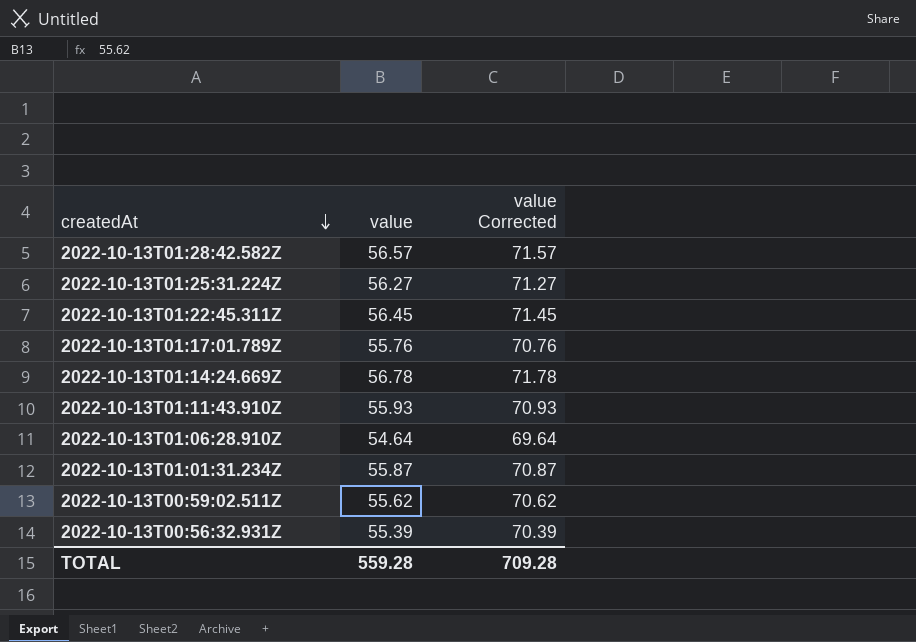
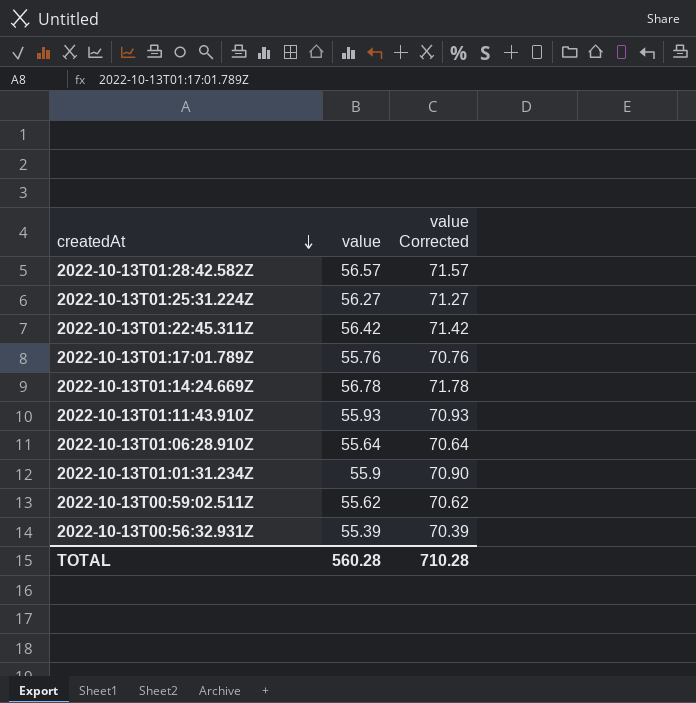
2022-10-13T01:22:45.311Z | value: 56.45 -> 56.42
2022-10-13T01:22:45.311Z | value Corrected: 71.45 -> 71.42
2022-10-13T01:06:28.910Z | value: 54.64 -> 55.64
2022-10-13T01:06:28.910Z | value Corrected: 69.64 -> 70.64
2022-10-13T01:01:31.234Z | value: 55.87 -> 55.9
2022-10-13T01:01:31.234Z | value Corrected: 70.87 -> 70.90
TOTAL | value: 559.28 -> 560.28
TOTAL | value Corrected: 709.28 -> 710.28

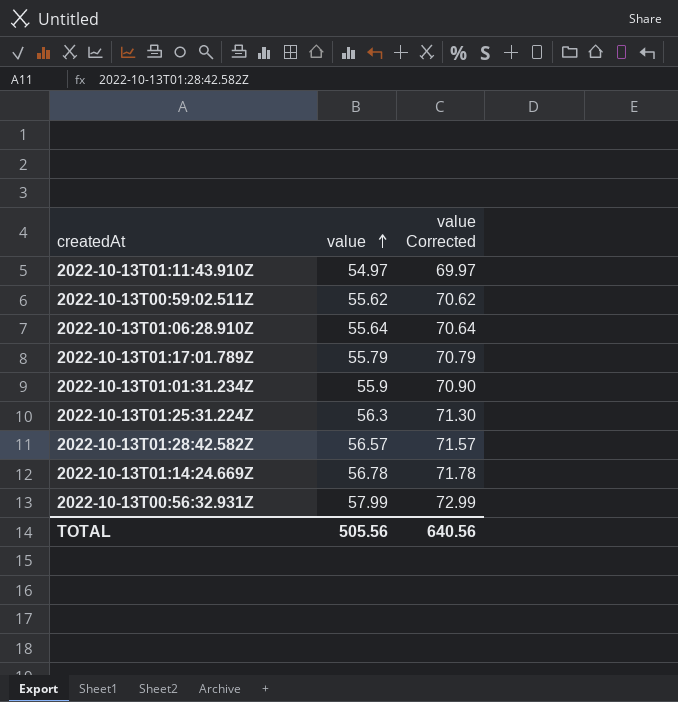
row order: createdAt descending -> value ascending
row 2022-10-13T01:22:45.311Z: 56.42 | 71.42 -> none
2022-10-13T01:11:43.910Z | value: 55.93 -> 54.97
2022-10-13T01:11:43.910Z | value Corrected: 70.93 -> 69.97
2022-10-13T01:17:01.789Z | value: 55.76 -> 55.79
2022-10-13T01:17:01.789Z | value Corrected: 70.76 -> 70.79
2022-10-13T01:25:31.224Z | value: 56.27 -> 56.3
2022-10-13T01:25:31.224Z | value Corrected: 71.27 -> 71.30
2022-10-13T00:56:32.931Z | value: 55.39 -> 57.99
2022-10-13T00:56:32.931Z | value Corrected: 70.39 -> 72.99
TOTAL | value: 560.28 -> 505.56
TOTAL | value Corrected: 710.28 -> 640.56

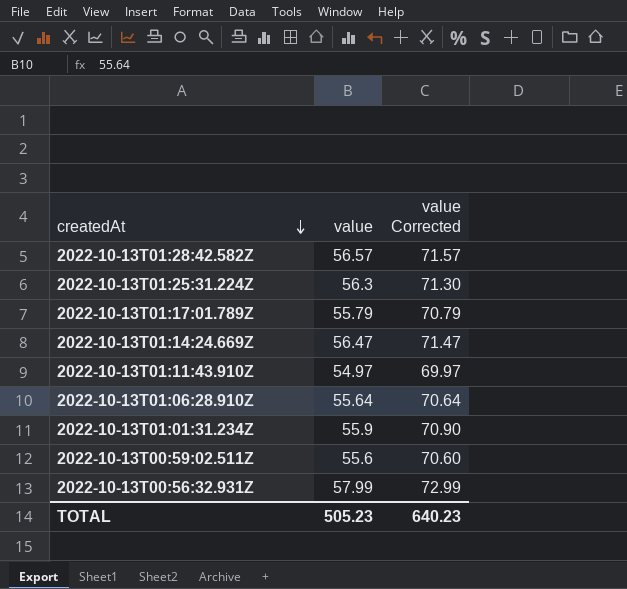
row order: value ascending -> createdAt descending
2022-10-13T01:14:24.669Z | value: 56.78 -> 56.47
2022-10-13T01:14:24.669Z | value Corrected: 71.78 -> 71.47
2022-10-13T00:59:02.511Z | value: 55.62 -> 55.6
2022-10-13T00:59:02.511Z | value Corrected: 70.62 -> 70.60
TOTAL | value: 505.56 -> 505.23
TOTAL | value Corrected: 640.56 -> 640.23

